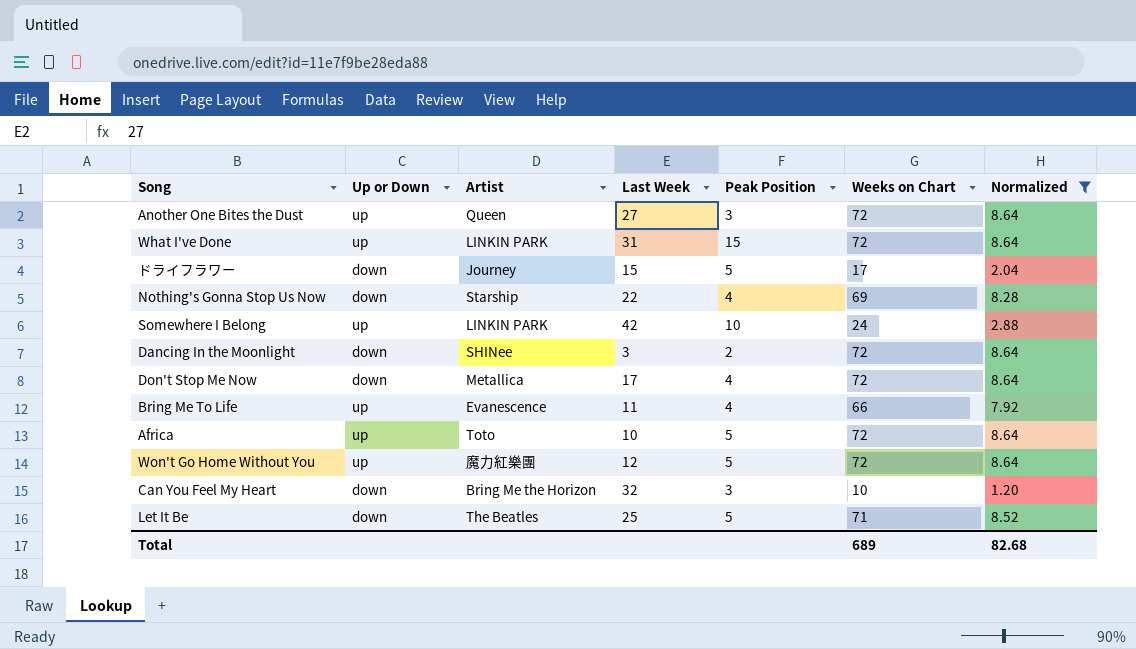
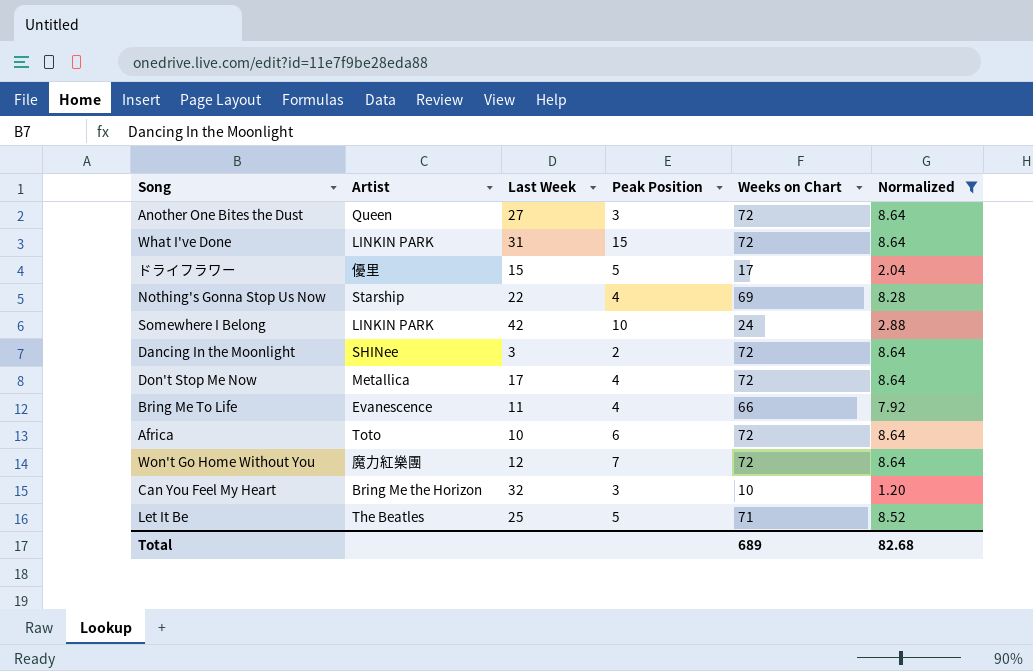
column Up or Down | position: 2 -> none
ドライフラワー | Artist: Journey -> 優里
Africa | Peak Position: 5 -> 6
Won't Go Home Without You | Peak Position: 5 -> 7

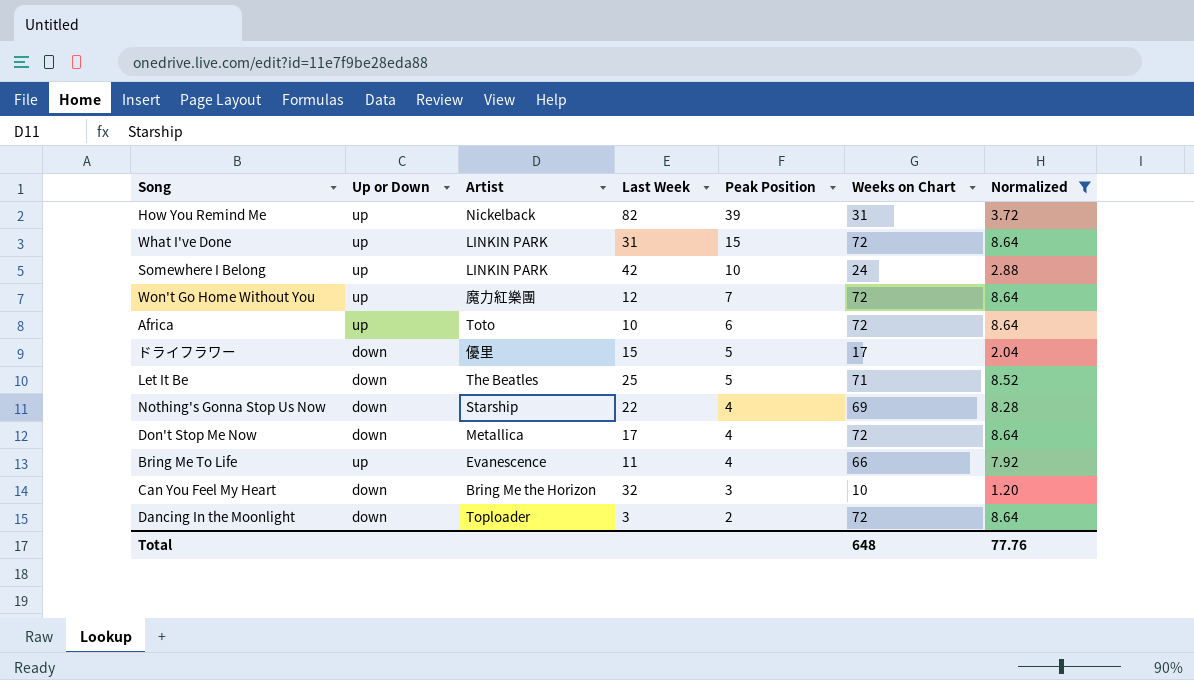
row order: none -> Peak Position descending
column Up or Down | position: none -> 2
row Another One Bites the Dust: Queen | 27 | 3 | 72 | 8.64 -> none
row How You Remind Me: none -> up | Nickelback | 82 | 39 | 31 | 3.72
Dancing In the Moonlight | Artist: SHINee -> Toploader
Total | Weeks on Chart: 689 -> 648
Total | Normalized: 82.68 -> 77.76

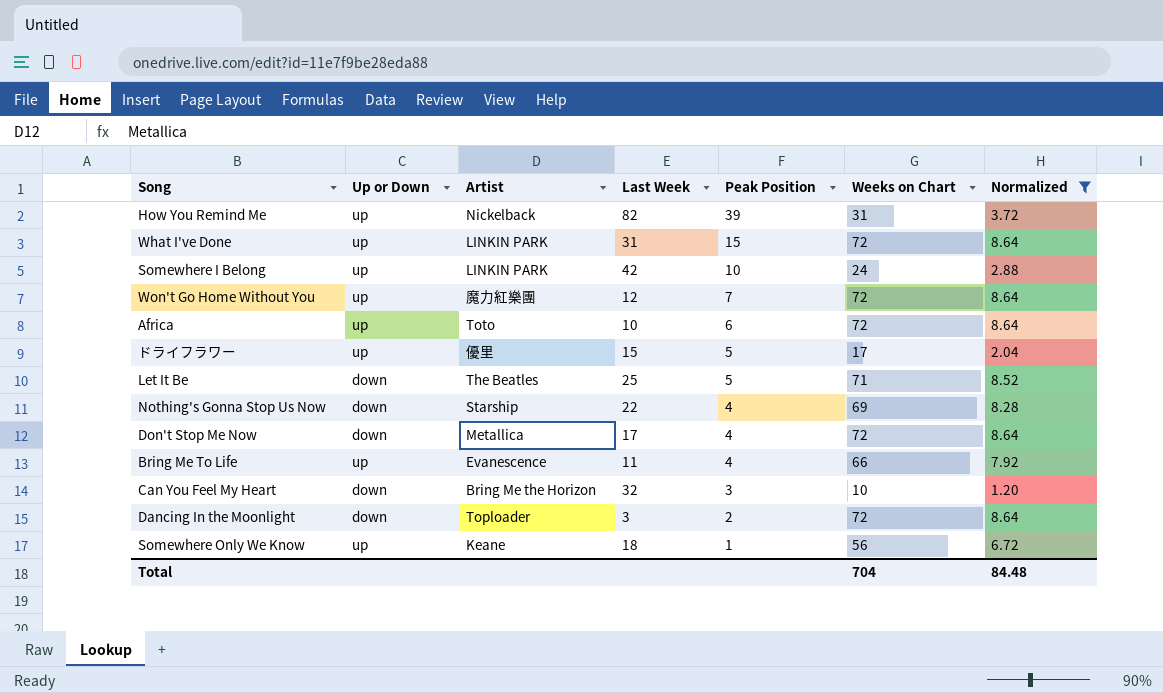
ドライフラワー | Up or Down: down -> up
row Somewhere Only We Know: none -> up | Keane | 18 | 1 | 56 | 6.72
Total | Weeks on Chart: 648 -> 704
Total | Normalized: 77.76 -> 84.48

